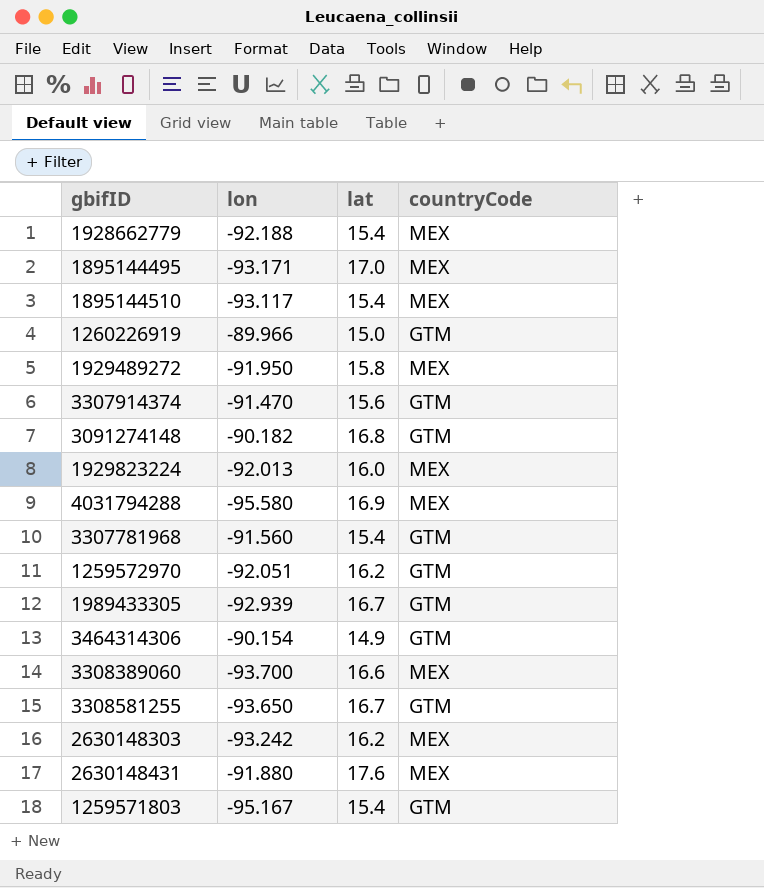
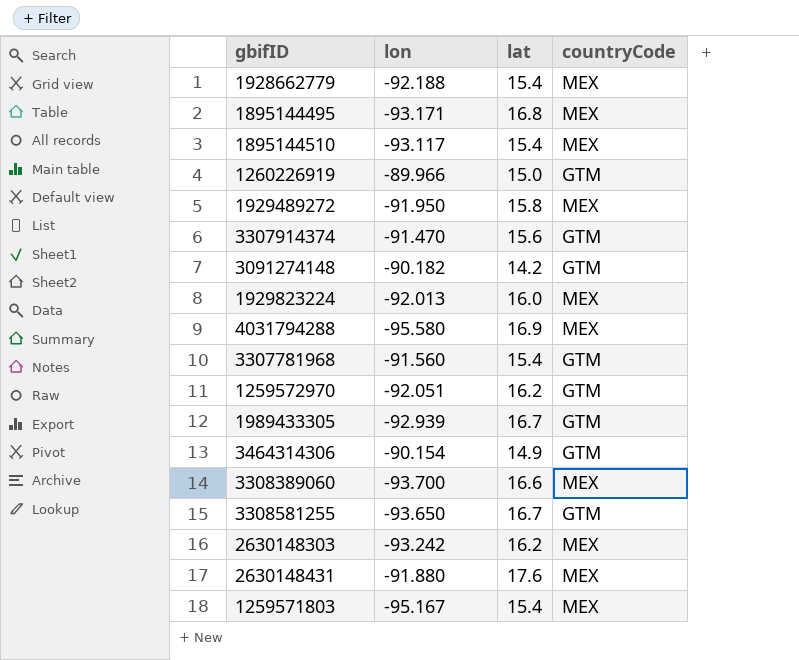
1895144495 | lat: 17.0 -> 16.8
3091274148 | lat: 16.8 -> 14.2
1259571803 | countryCode: GTM -> MEX

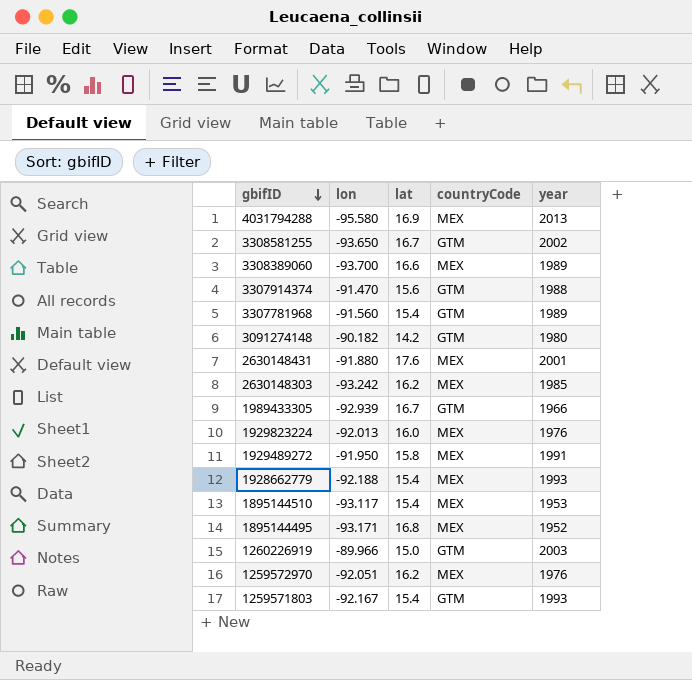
row order: none -> gbifID descending
column year | position: none -> 5
row 3464314306: -90.154 | 14.9 | GTM -> none
1259572970 | countryCode: GTM -> MEX
1259571803 | lon: -95.167 -> -92.167
1259571803 | countryCode: MEX -> GTM

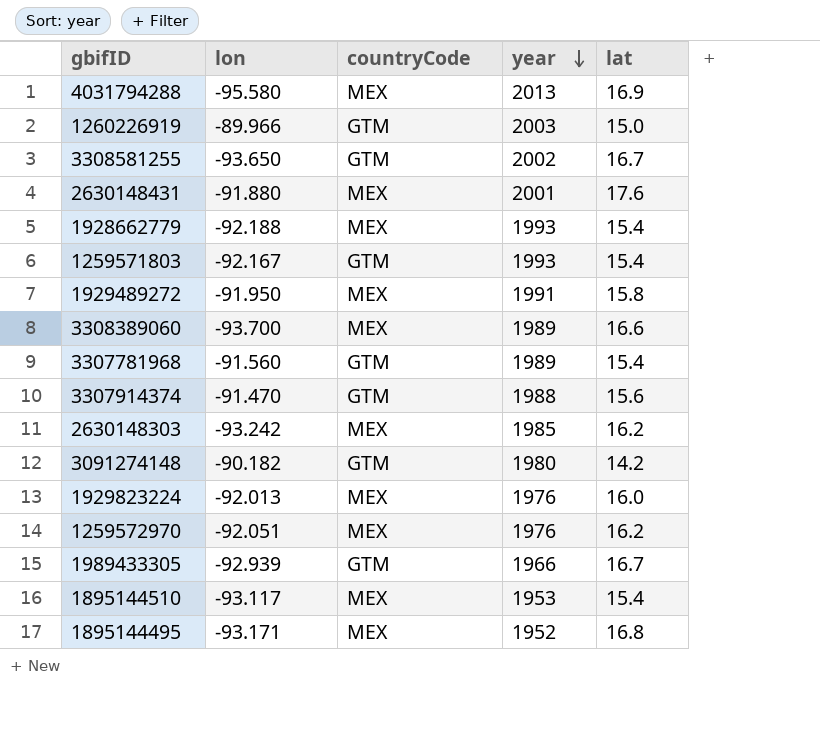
row order: gbifID descending -> year descending
column lat | position: 3 -> 5

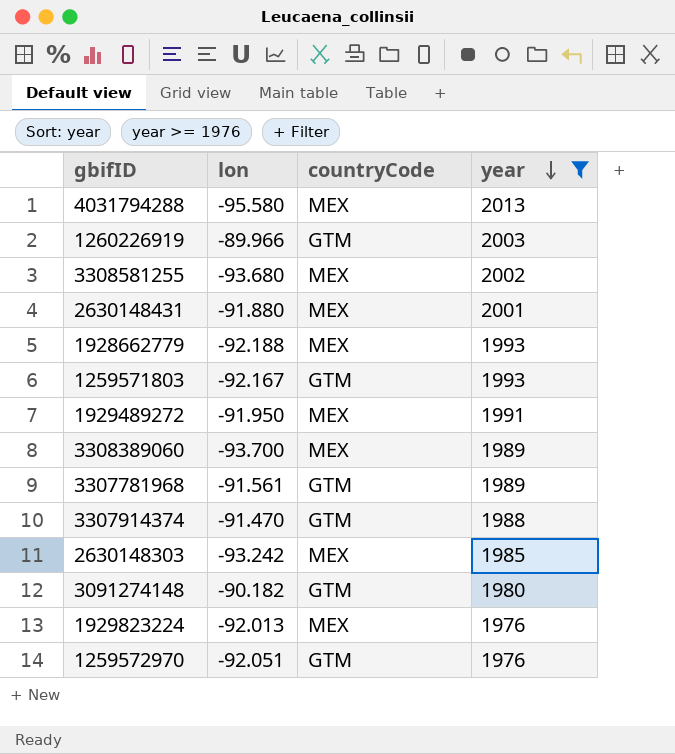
filter: none -> year >= 1976
column lat | position: 5 -> none
3308581255 | lon: -93.650 -> -93.680
3308581255 | countryCode: GTM -> MEX
3307781968 | lon: -91.560 -> -91.561
1259572970 | countryCode: MEX -> GTM

